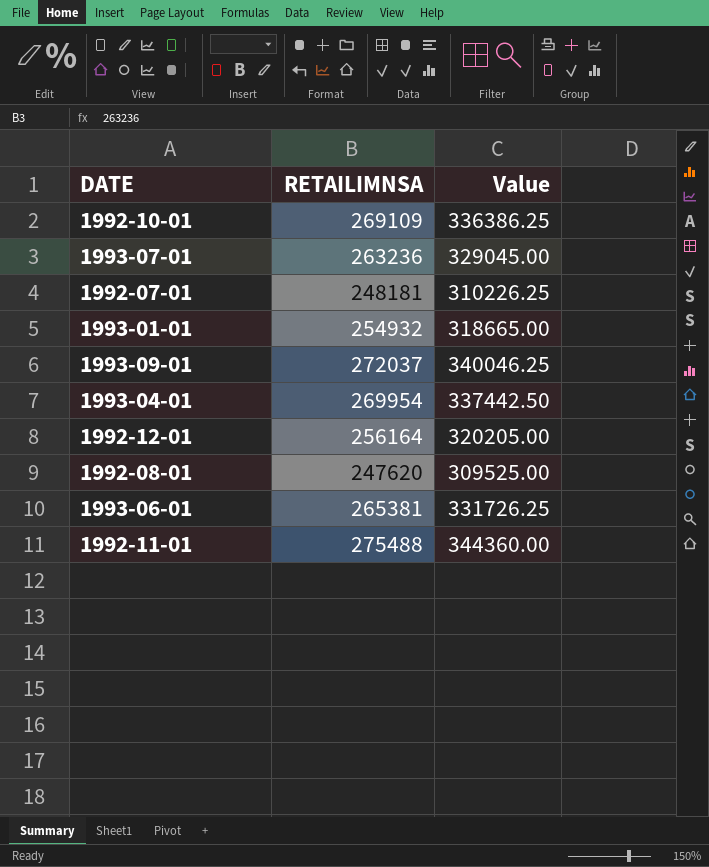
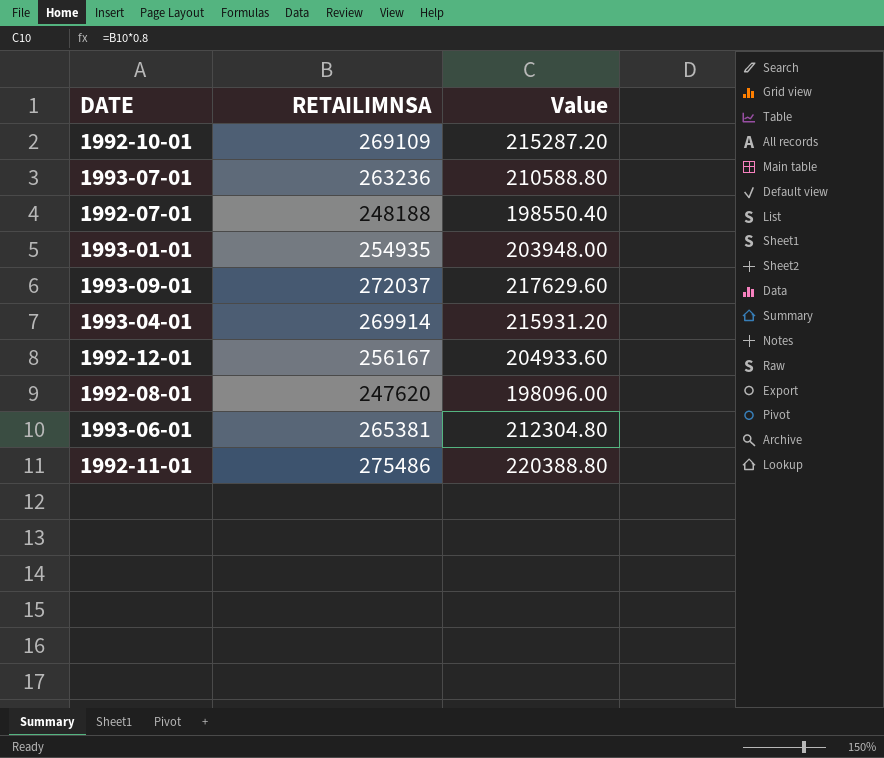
column Value | formula: [RETAILIMNSA] * 1.25 -> [RETAILIMNSA] * 0.8
1992-07-01 | RETAILIMNSA: 248181 -> 248188
1993-01-01 | RETAILIMNSA: 254932 -> 254935
1993-04-01 | RETAILIMNSA: 269954 -> 269914
1992-12-01 | RETAILIMNSA: 256164 -> 256167
1992-11-01 | RETAILIMNSA: 275488 -> 275486

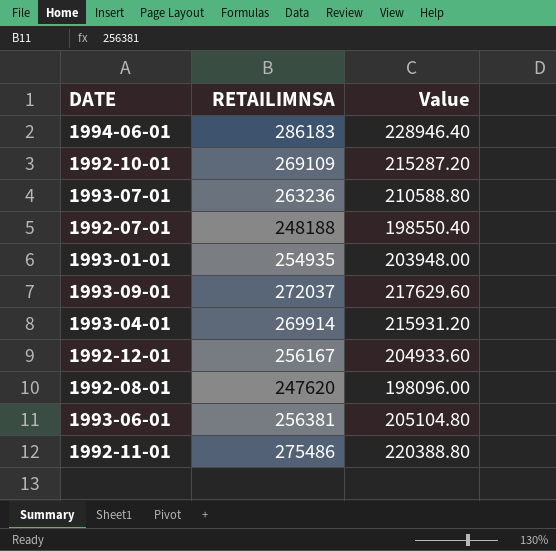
row 1994-06-01: none -> 286183 | 228946.40
1993-06-01 | RETAILIMNSA: 265381 -> 256381
1993-06-01 | Value: 212304.80 -> 205104.80

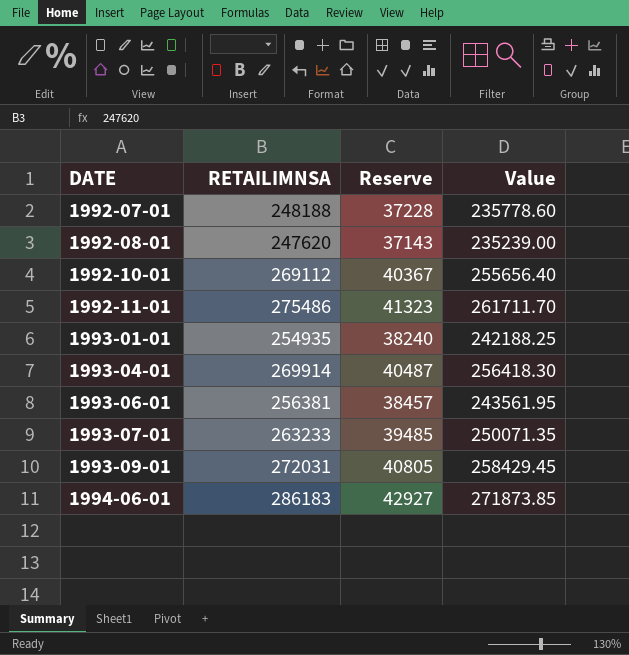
row order: none -> DATE ascending
column Reserve | formula: none -> [RETAILIMNSA] * 0.15
column Value | formula: [RETAILIMNSA] * 0.8 -> [RETAILIMNSA] * 0.95
row 1992-12-01: 256167 | 204933.60 -> none
1992-10-01 | RETAILIMNSA: 269109 -> 269112
1993-07-01 | RETAILIMNSA: 263236 -> 263233
1993-09-01 | RETAILIMNSA: 272037 -> 272031

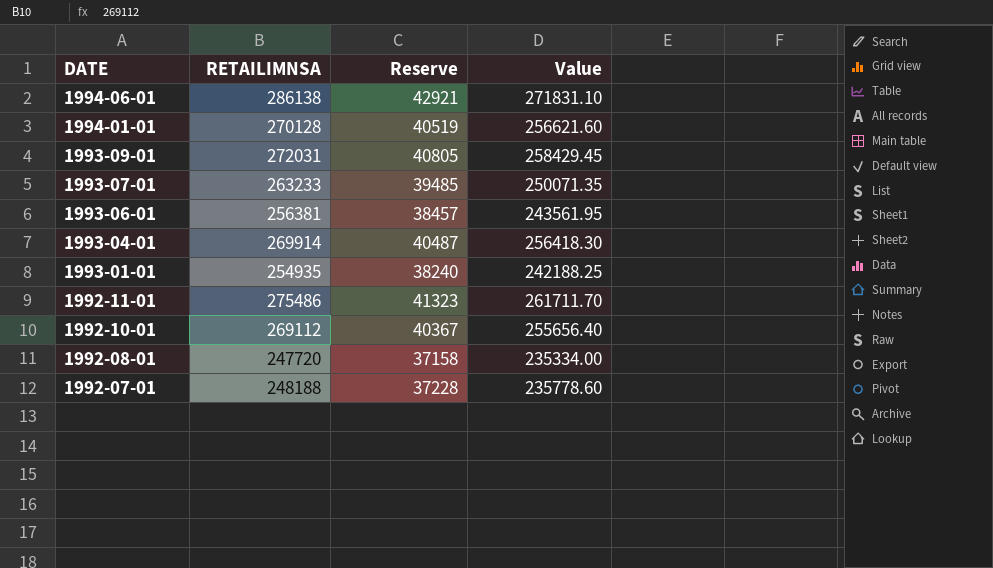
row order: DATE ascending -> DATE descending
1994-06-01 | RETAILIMNSA: 286183 -> 286138
1994-06-01 | Reserve: 42927 -> 42921
1994-06-01 | Value: 271873.85 -> 271831.10
row 1994-01-01: none -> 270128 | 40519 | 256621.60
1992-08-01 | RETAILIMNSA: 247620 -> 247720
1992-08-01 | Reserve: 37143 -> 37158
1992-08-01 | Value: 235239.00 -> 235334.00

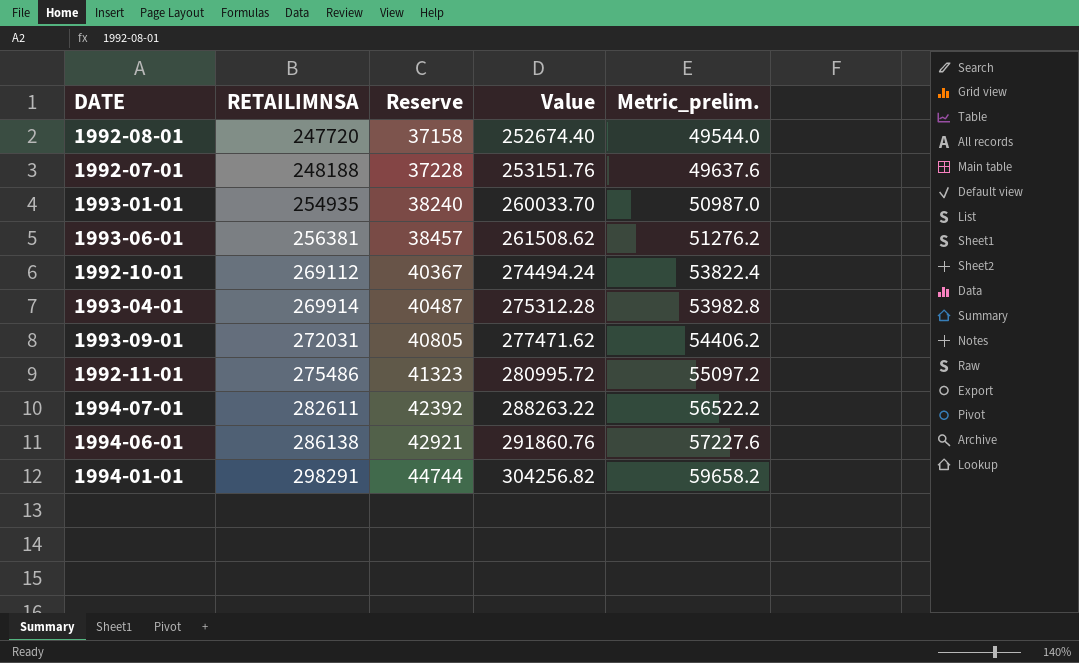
row order: DATE descending -> RETAILIMNSA ascending
column Value | formula: [RETAILIMNSA] * 0.95 -> [RETAILIMNSA] * 1.02
column Metric_prelim. | formula: none -> [RETAILIMNSA] * 0.2
row 1993-07-01: 263233 | 39485 | 250071.35 -> none
row 1994-07-01: none -> 282611 | 42392 | 288263.22 | 56522.2
1994-01-01 | RETAILIMNSA: 270128 -> 298291
1994-01-01 | Reserve: 40519 -> 44744

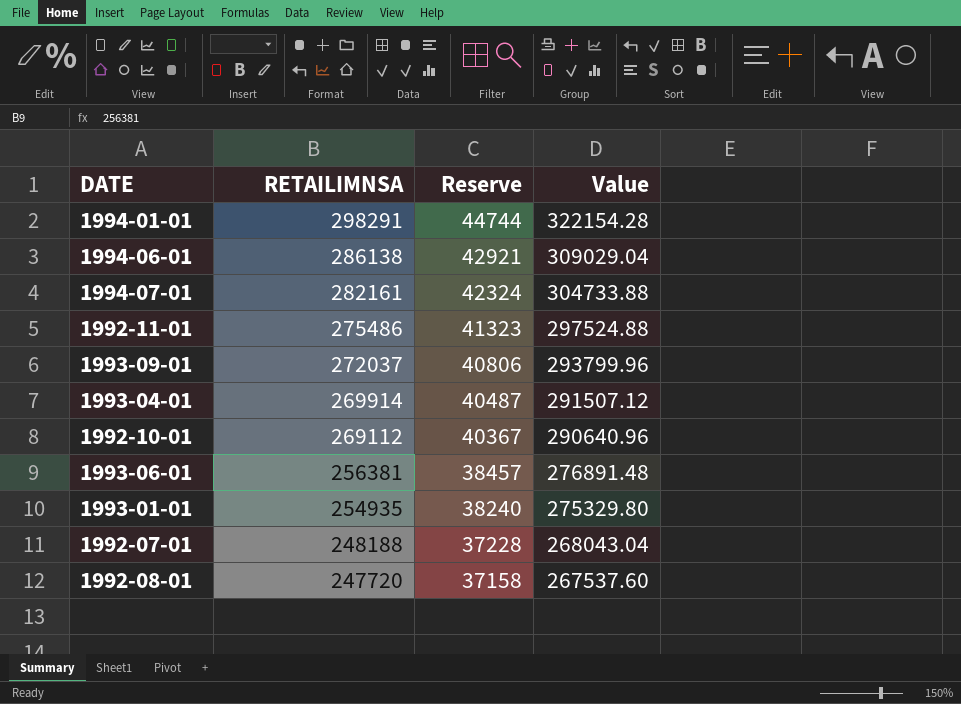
row order: RETAILIMNSA ascending -> RETAILIMNSA descending
column Metric_prelim. | formula: [RETAILIMNSA] * 0.2 -> none
column Value | formula: [RETAILIMNSA] * 1.02 -> [RETAILIMNSA] * 1.08
1994-07-01 | RETAILIMNSA: 282611 -> 282161
1994-07-01 | Reserve: 42392 -> 42324
1993-09-01 | RETAILIMNSA: 272031 -> 272037
1993-09-01 | Reserve: 40805 -> 40806

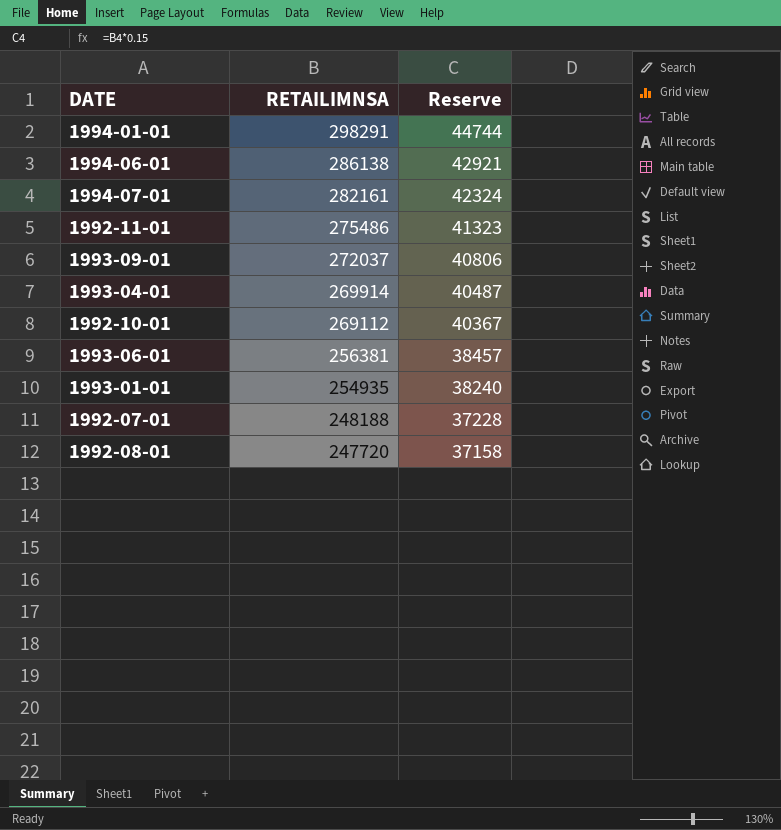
column Value | formula: [RETAILIMNSA] * 1.08 -> none

